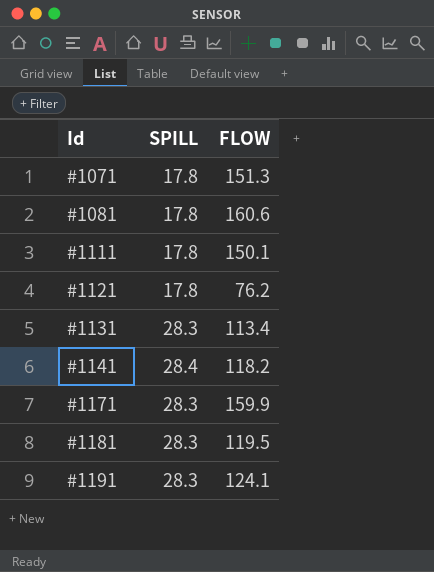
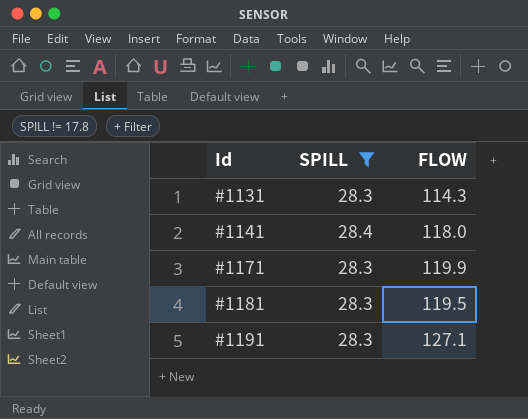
filter: none -> SPILL != 17.8
#1131 | FLOW: 113.4 -> 114.3
#1141 | FLOW: 118.2 -> 118.0
#1171 | FLOW: 159.9 -> 119.9
#1191 | FLOW: 124.1 -> 127.1

